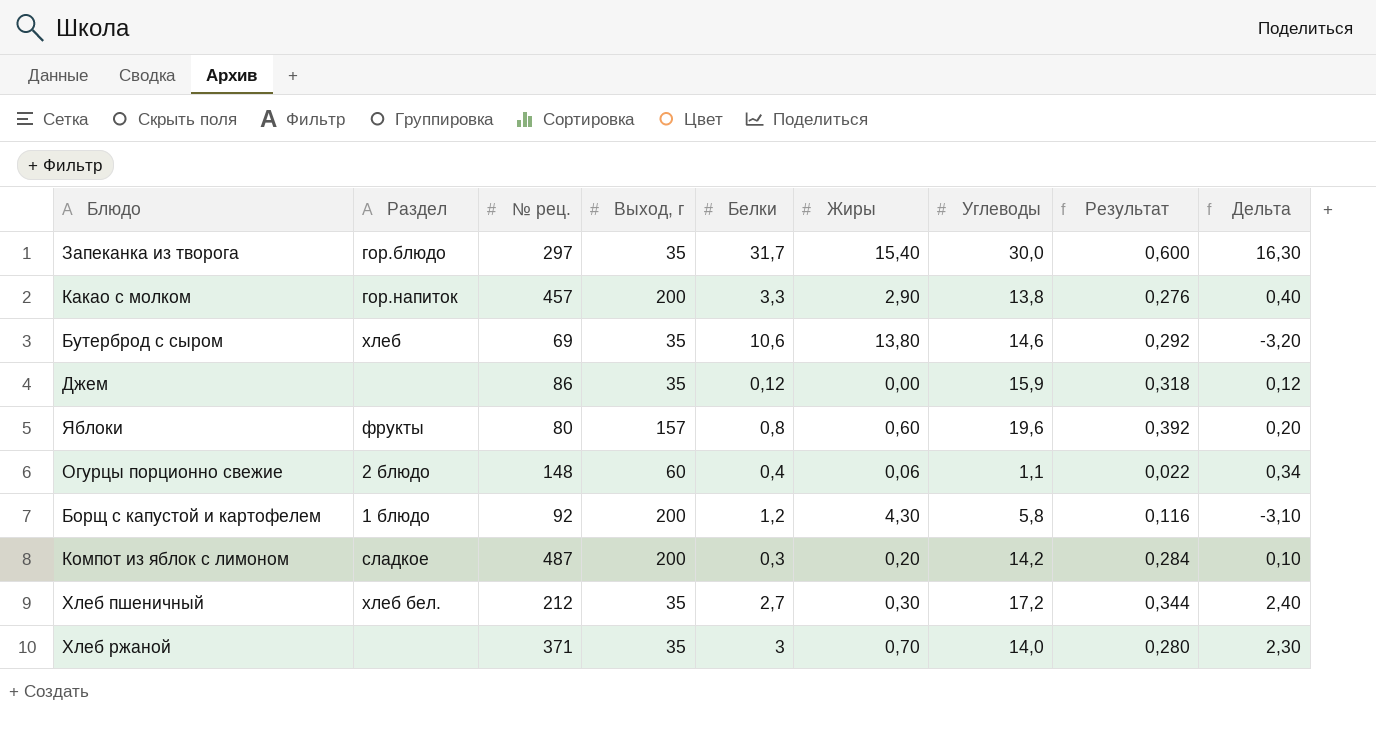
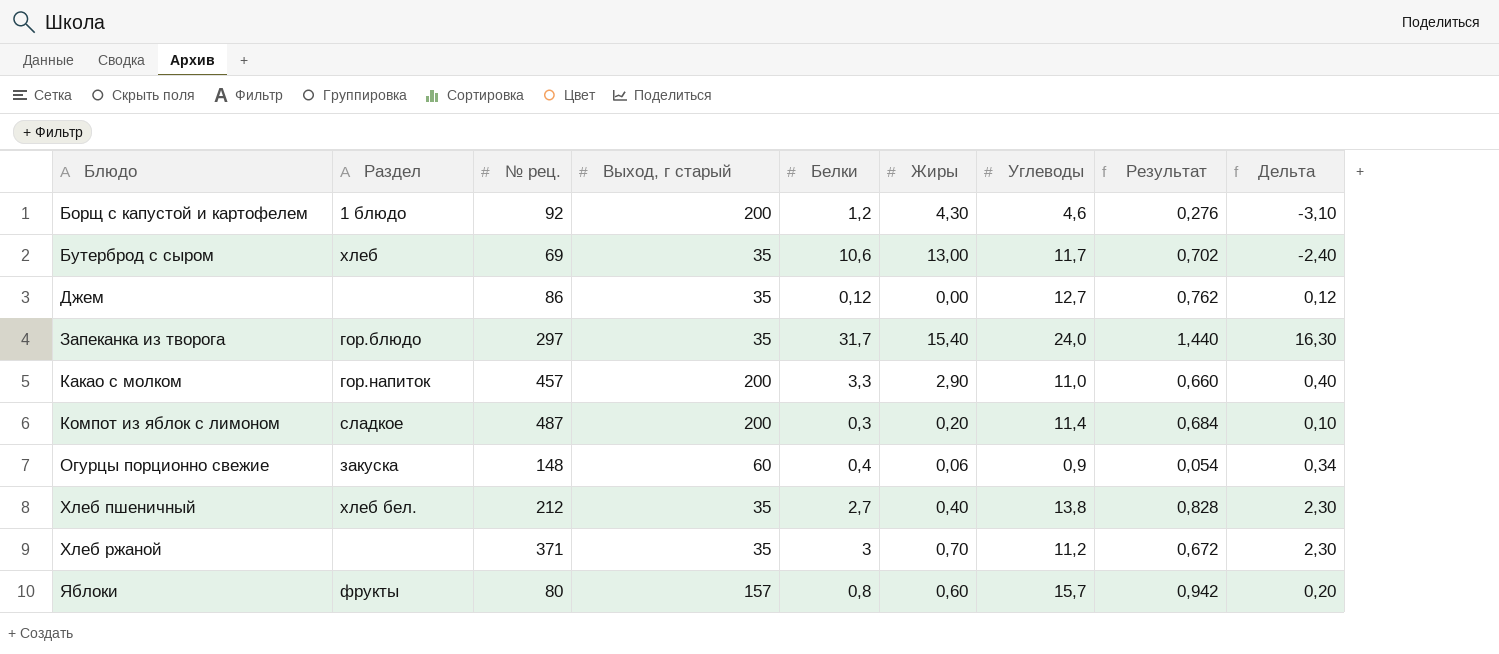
row order: none -> Блюдо ascending
column name: Выход, г -> Выход, г старый
column Результат | formula: [Углеводы] * 0,02 -> [Углеводы] * 0,06
Борщ с капустой и картофелем | Углеводы: 5,8 -> 4,6
Бутерброд с сыром | Жиры: 13,80 -> 13,00
Бутерброд с сыром | Углеводы: 14,6 -> 11,7
Бутерброд с сыром | Дельта: -3,20 -> -2,40
Джем | Углеводы: 15,9 -> 12,7
Запеканка из творога | Углеводы: 30,0 -> 24,0
Какао с молком | Углеводы: 13,8 -> 11,0
Компот из яблок с лимоном | Углеводы: 14,2 -> 11,4
Огурцы порционно свежие | Раздел: 2 блюдо -> закуска
Огурцы порционно свежие | Углеводы: 1,1 -> 0,9
Хлеб пшеничный | Жиры: 0,30 -> 0,40
Хлеб пшеничный | Углеводы: 17,2 -> 13,8
Хлеб пшеничный | Дельта: 2,40 -> 2,30
Хлеб ржаной | Углеводы: 14,0 -> 11,2
Яблоки | Углеводы: 19,6 -> 15,7

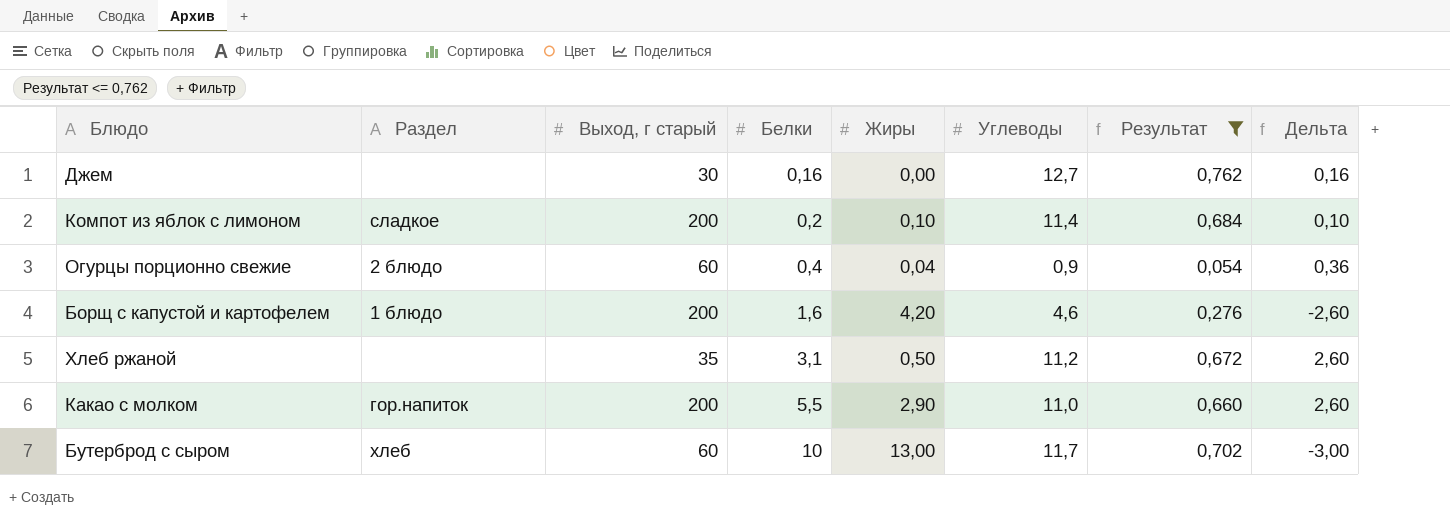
filter: none -> Результат <= 0,762
row order: Блюдо ascending -> Белки ascending
column № рец. | position: 3 -> none
Джем | Выход, г старый: 35 -> 30
Джем | Белки: 0,12 -> 0,16
Джем | Дельта: 0,12 -> 0,16
Компот из яблок с лимоном | Белки: 0,3 -> 0,2
Компот из яблок с лимоном | Жиры: 0,20 -> 0,10
Огурцы порционно свежие | Раздел: закуска -> 2 блюдо
Огурцы порционно свежие | Жиры: 0,06 -> 0,04
Огурцы порционно свежие | Дельта: 0,34 -> 0,36
Борщ с капустой и картофелем | Белки: 1,2 -> 1,6
Борщ с капустой и картофелем | Жиры: 4,30 -> 4,20
Борщ с капустой и картофелем | Дельта: -3,10 -> -2,60
Хлеб ржаной | Белки: 3 -> 3,1
Хлеб ржаной | Жиры: 0,70 -> 0,50
Хлеб ржаной | Дельта: 2,30 -> 2,60
Какао с молком | Белки: 3,3 -> 5,5
Какао с молком | Дельта: 0,40 -> 2,60
Бутерброд с сыром | Выход, г старый: 35 -> 60
Бутерброд с сыром | Белки: 10,6 -> 10
Бутерброд с сыром | Дельта: -2,40 -> -3,00

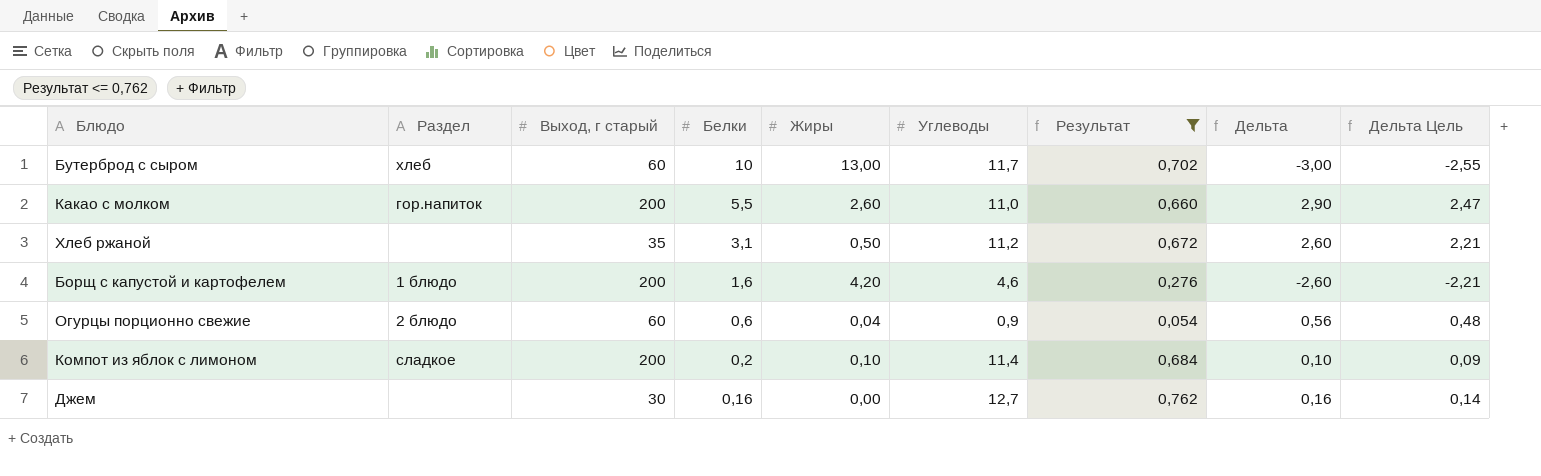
row order: Белки ascending -> Белки descending
column Дельта Цель | formula: none -> [Дельта] * 0,85
Какао с молком | Жиры: 2,90 -> 2,60
Какао с молком | Дельта: 2,60 -> 2,90
Огурцы порционно свежие | Белки: 0,4 -> 0,6
Огурцы порционно свежие | Дельта: 0,36 -> 0,56

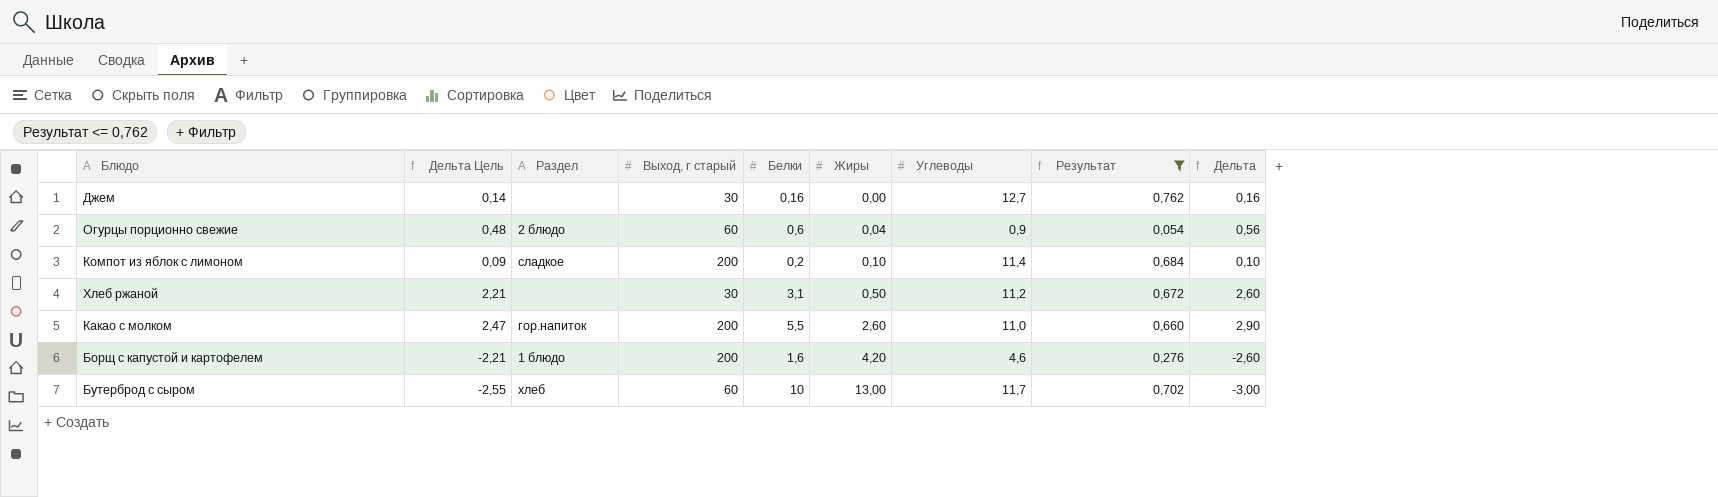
row order: Белки descending -> Жиры ascending
column Дельта Цель | position: 9 -> 2
Хлеб ржаной | Выход, г старый: 35 -> 30

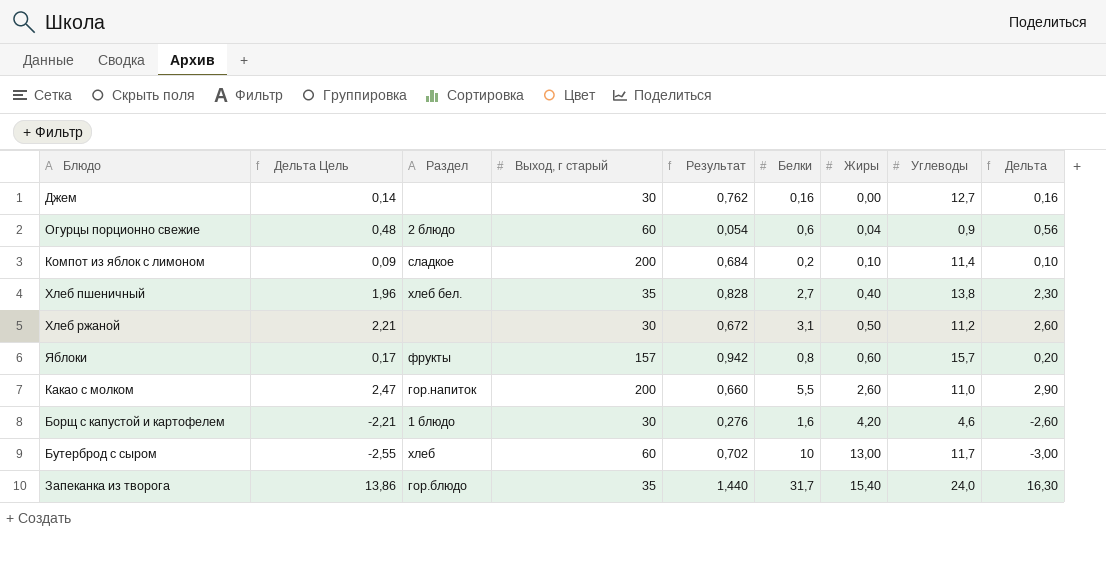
filter: Результат <= 0,762 -> none
column Результат | position: 8 -> 5
Борщ с капустой и картофелем | Выход, г старый: 200 -> 30

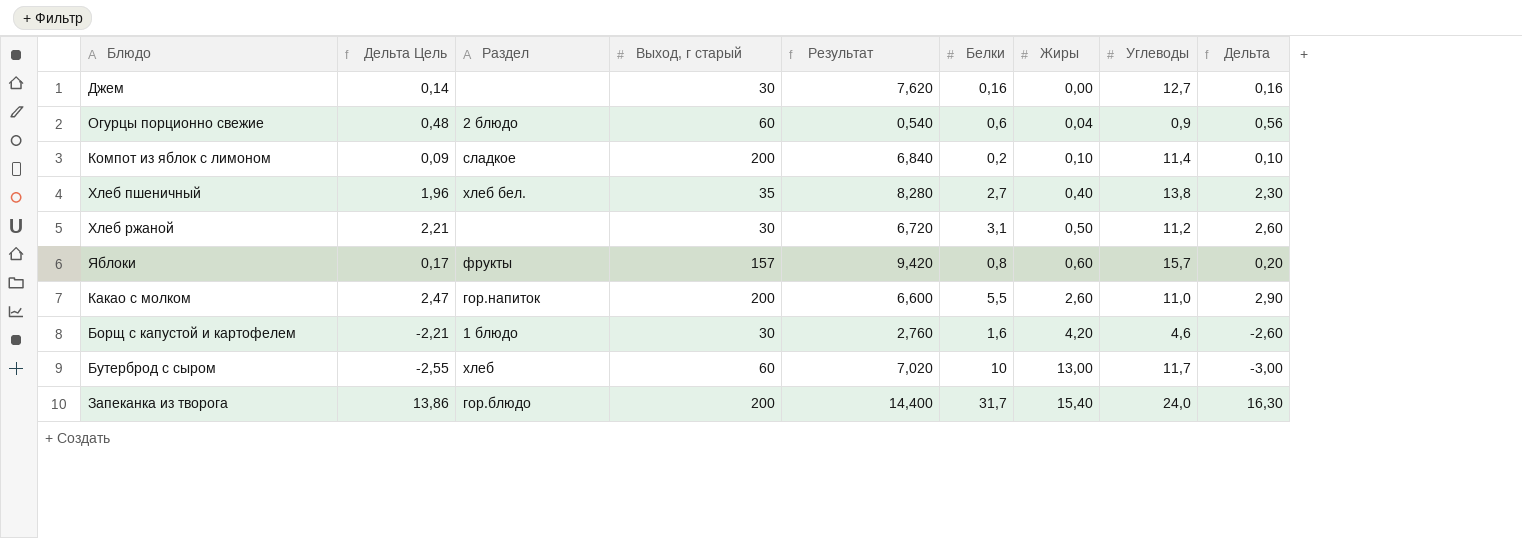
column Результат | formula: [Углеводы] * 0,06 -> [Углеводы] * 0,6
Запеканка из творога | Выход, г старый: 35 -> 200

